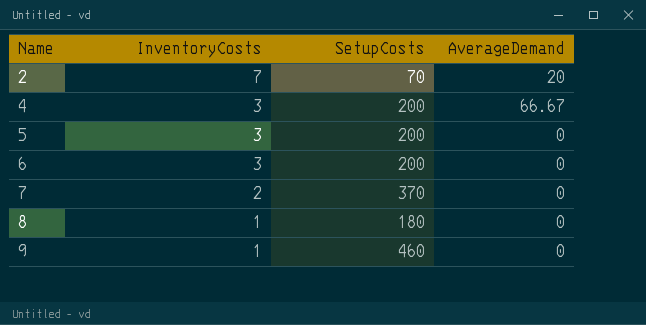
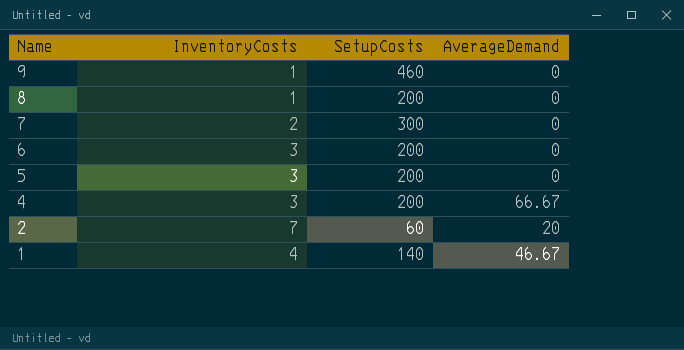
row order: Name ascending -> Name descending
8 | SetupCosts: 180 -> 200
7 | SetupCosts: 370 -> 300
2 | SetupCosts: 70 -> 60
row 1: none -> 4 | 140 | 46.67

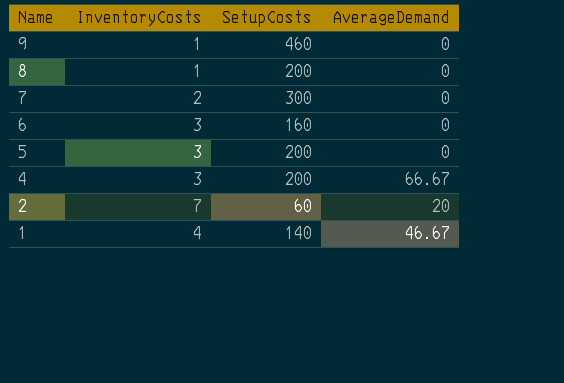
6 | SetupCosts: 200 -> 160

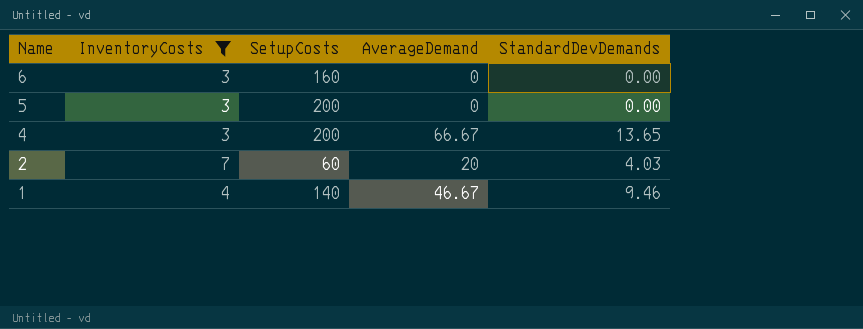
filter: none -> InventoryCosts >= 3
column StandardDevDemands | position: none -> 5

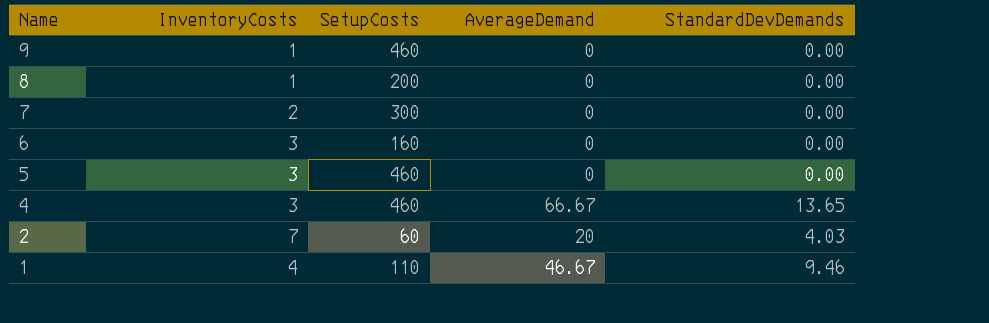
filter: InventoryCosts >= 3 -> none
5 | SetupCosts: 200 -> 460
4 | SetupCosts: 200 -> 460
1 | SetupCosts: 140 -> 110

